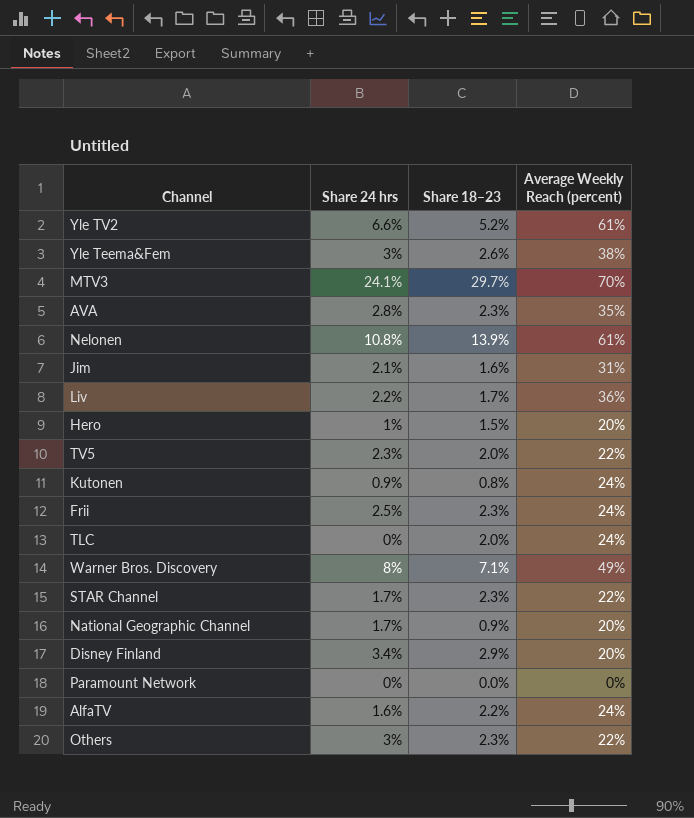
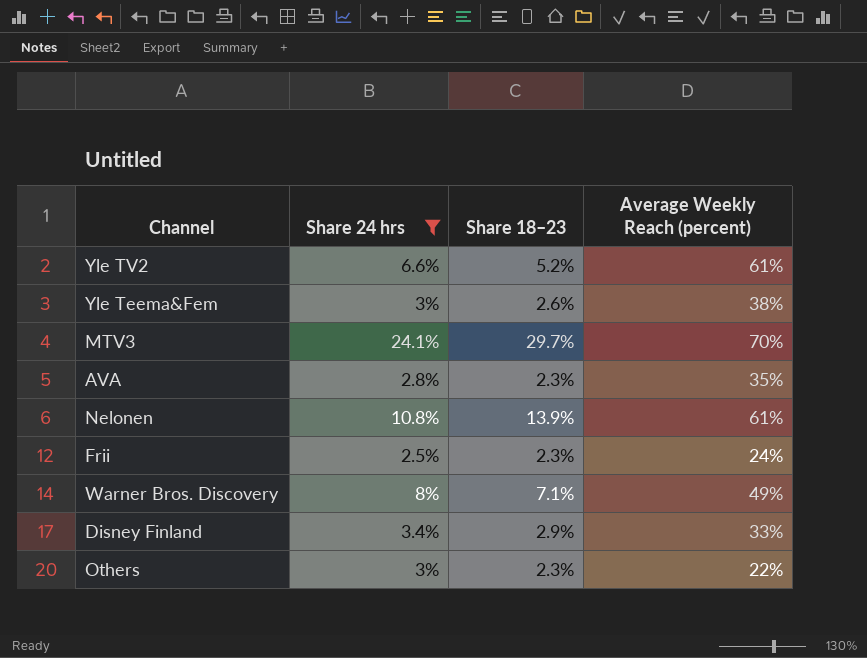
filter: none -> Share 24 hrs >= 2.5%
Disney Finland | Average Weekly Reach (percent): 20% -> 33%

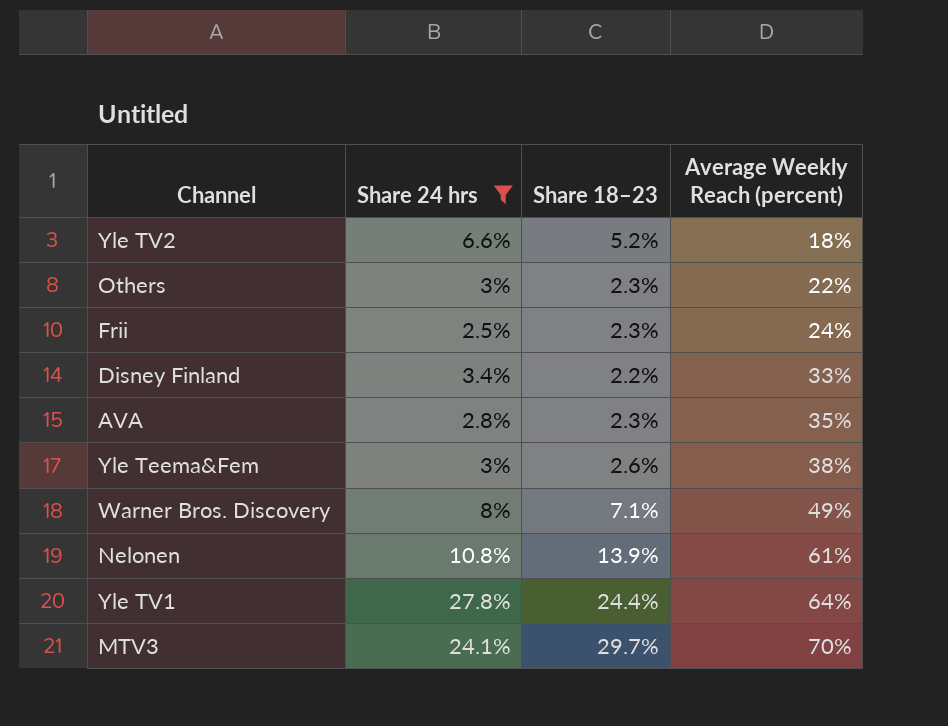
row order: none -> Average Weekly Reach (percent) ascending
Yle TV2 | Average Weekly Reach (percent): 61% -> 18%
Disney Finland | Share 18–23: 2.9% -> 2.2%
row Yle TV1: none -> 27.8% | 24.4% | 64%

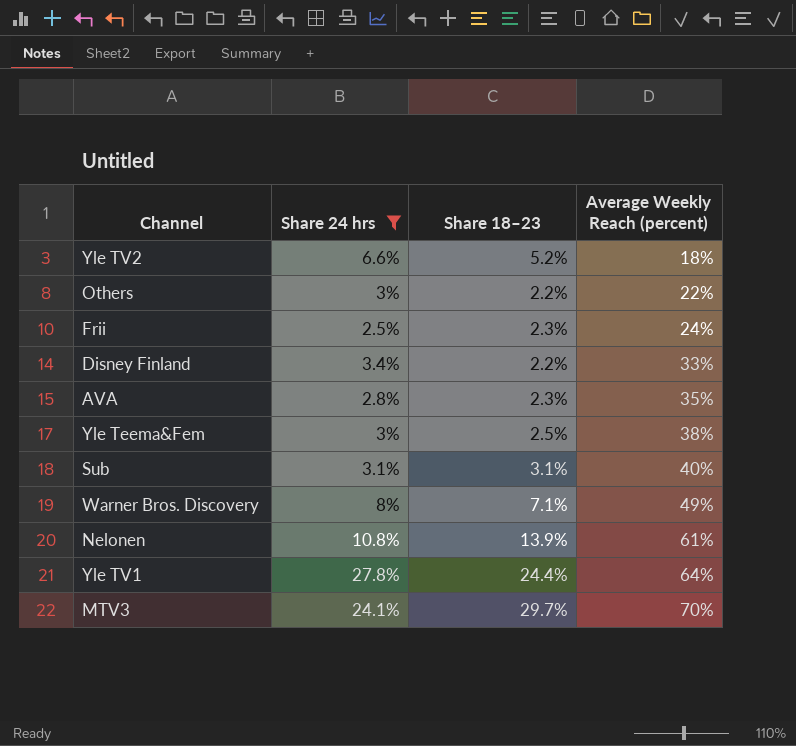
Others | Share 18–23: 2.3% -> 2.2%
Yle Teema&Fem | Share 18–23: 2.6% -> 2.5%
row Sub: none -> 3.1% | 3.1% | 40%

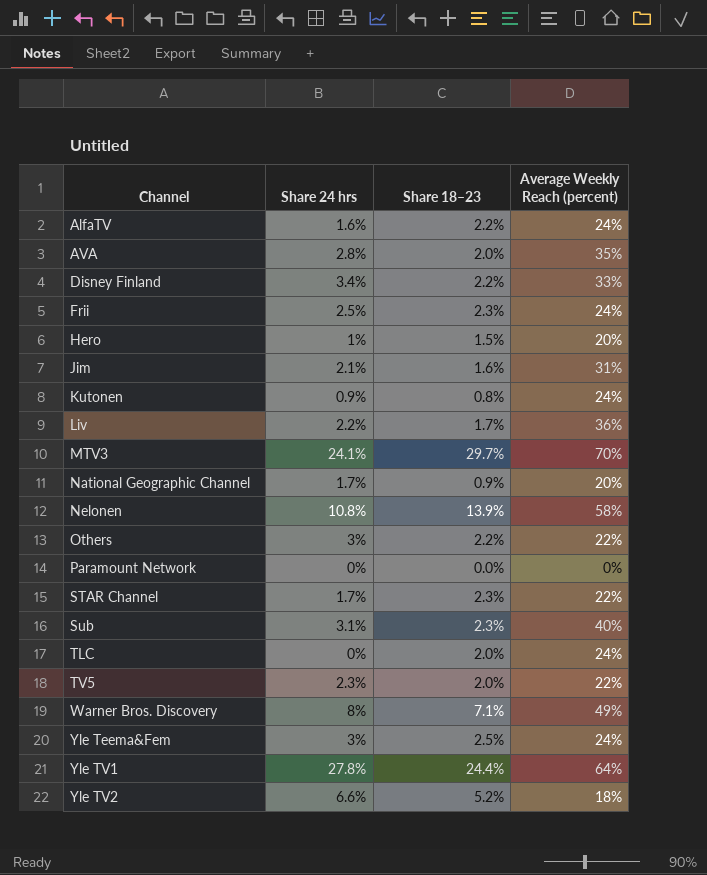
filter: Share 24 hrs >= 2.5% -> none
row order: Average Weekly Reach (percent) ascending -> Channel ascending
AVA | Share 18–23: 2.3% -> 2.0%
Nelonen | Average Weekly Reach (percent): 61% -> 58%
Sub | Share 18–23: 3.1% -> 2.3%
Yle Teema&Fem | Average Weekly Reach (percent): 38% -> 24%

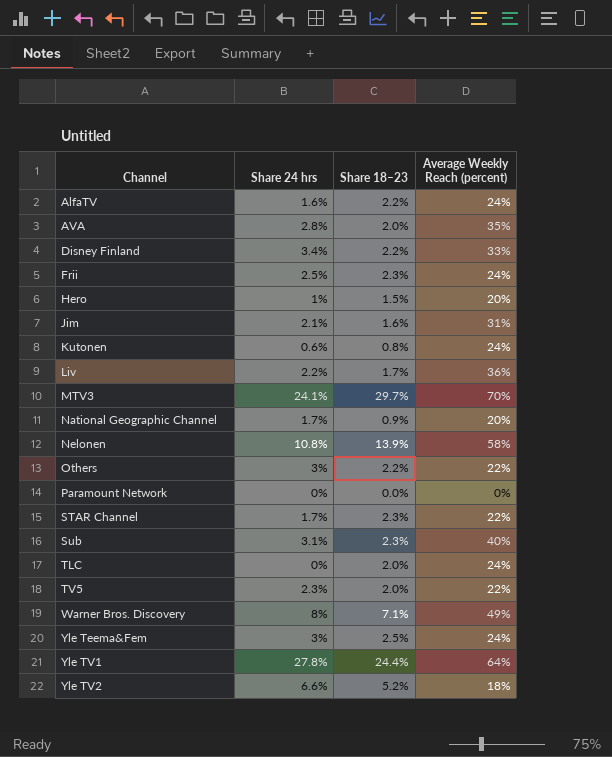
Kutonen | Share 24 hrs: 0.9% -> 0.6%

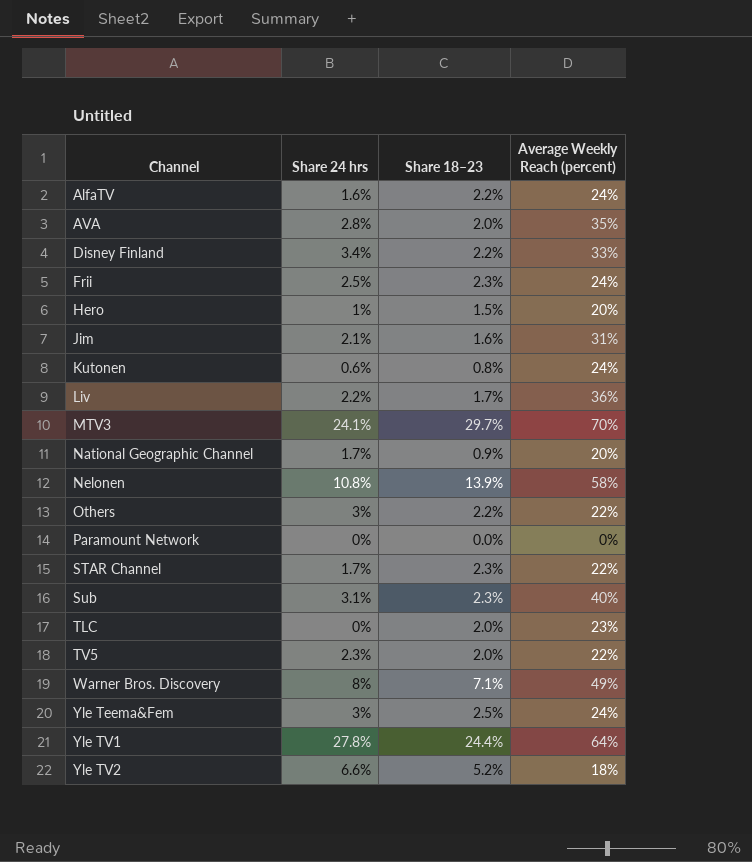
TLC | Average Weekly Reach (percent): 24% -> 23%

